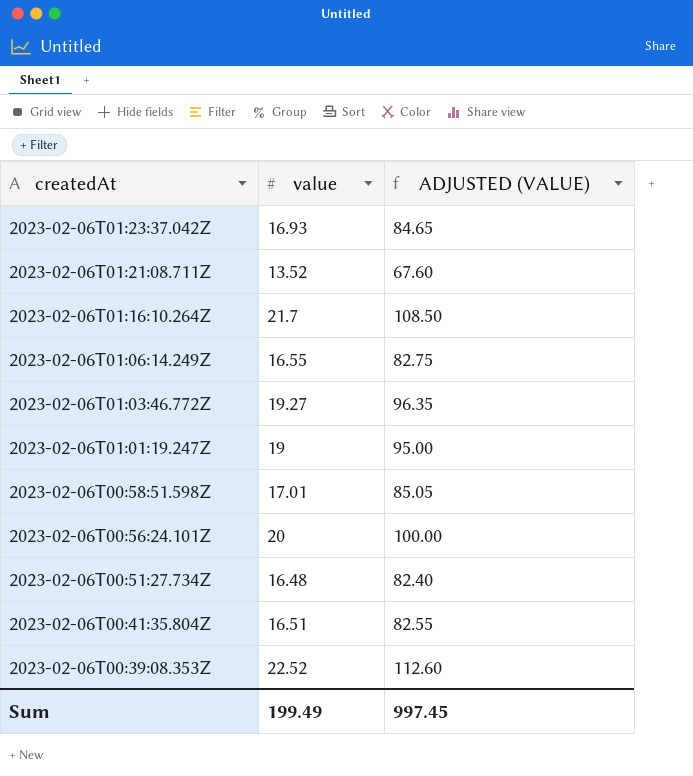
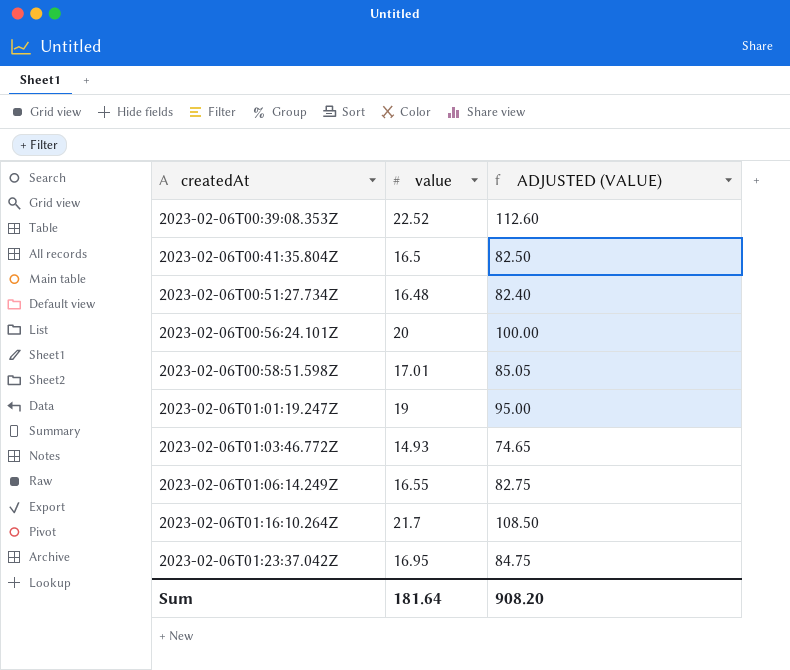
row order: createdAt descending -> createdAt ascending
row 2023-02-06T01:21:08.711Z: 13.52 | 67.60 -> none
2023-02-06T00:41:35.804Z | value: 16.51 -> 16.5
2023-02-06T00:41:35.804Z | ADJUSTED (VALUE): 82.55 -> 82.50
2023-02-06T01:03:46.772Z | value: 19.27 -> 14.93
2023-02-06T01:03:46.772Z | ADJUSTED (VALUE): 96.35 -> 74.65
2023-02-06T01:23:37.042Z | value: 16.93 -> 16.95
2023-02-06T01:23:37.042Z | ADJUSTED (VALUE): 84.65 -> 84.75
Sum | value: 199.49 -> 181.64
Sum | ADJUSTED (VALUE): 997.45 -> 908.20

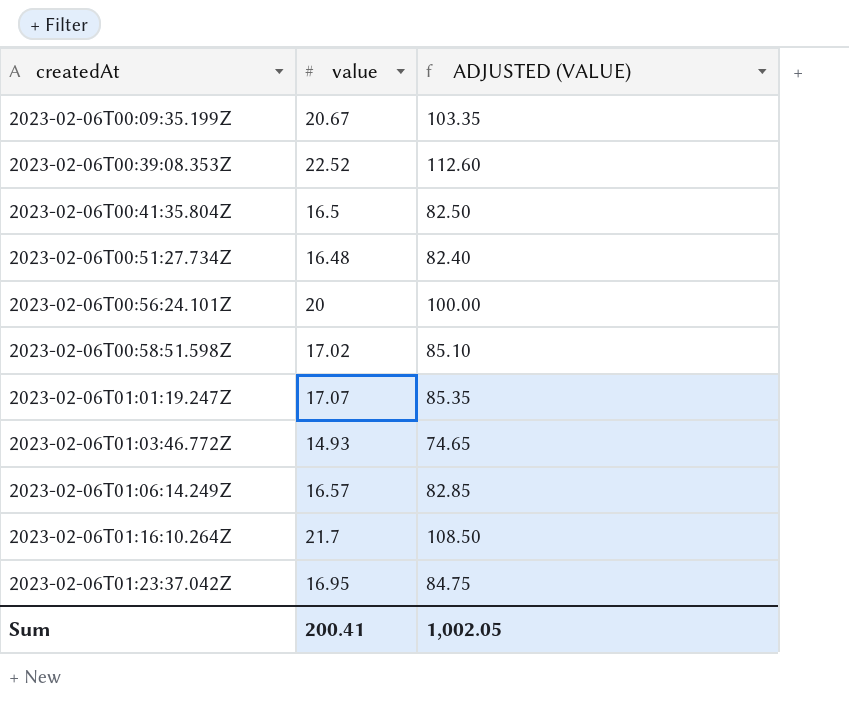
row 2023-02-06T00:09:35.199Z: none -> 20.67 | 103.35
2023-02-06T00:58:51.598Z | value: 17.01 -> 17.02
2023-02-06T00:58:51.598Z | ADJUSTED (VALUE): 85.05 -> 85.10
2023-02-06T01:01:19.247Z | value: 19 -> 17.07
2023-02-06T01:01:19.247Z | ADJUSTED (VALUE): 95.00 -> 85.35
2023-02-06T01:06:14.249Z | value: 16.55 -> 16.57
2023-02-06T01:06:14.249Z | ADJUSTED (VALUE): 82.75 -> 82.85
Sum | value: 181.64 -> 200.41
Sum | ADJUSTED (VALUE): 908.20 -> 1,002.05

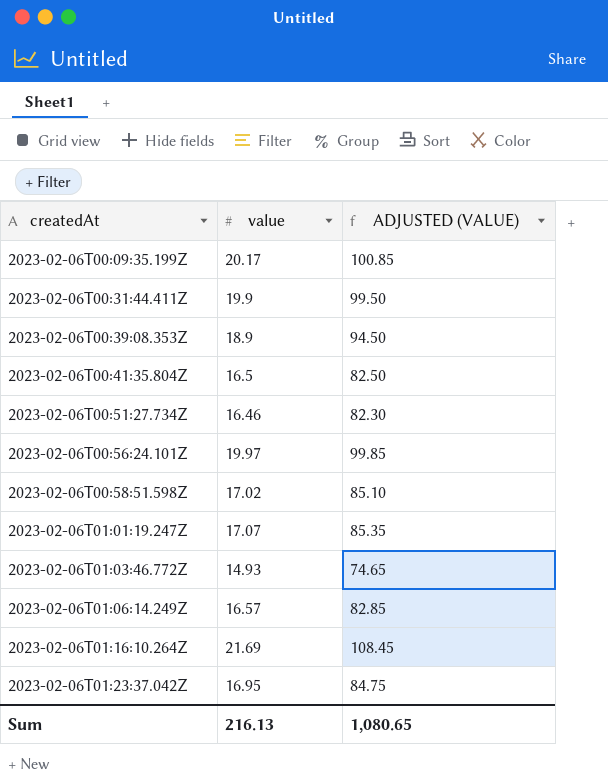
2023-02-06T00:09:35.199Z | value: 20.67 -> 20.17
2023-02-06T00:09:35.199Z | ADJUSTED (VALUE): 103.35 -> 100.85
row 2023-02-06T00:31:44.411Z: none -> 19.9 | 99.50
2023-02-06T00:39:08.353Z | value: 22.52 -> 18.9
2023-02-06T00:39:08.353Z | ADJUSTED (VALUE): 112.60 -> 94.50
2023-02-06T00:51:27.734Z | value: 16.48 -> 16.46
2023-02-06T00:51:27.734Z | ADJUSTED (VALUE): 82.40 -> 82.30
2023-02-06T00:56:24.101Z | value: 20 -> 19.97
2023-02-06T00:56:24.101Z | ADJUSTED (VALUE): 100.00 -> 99.85
2023-02-06T01:16:10.264Z | value: 21.7 -> 21.69
2023-02-06T01:16:10.264Z | ADJUSTED (VALUE): 108.50 -> 108.45
Sum | value: 200.41 -> 216.13
Sum | ADJUSTED (VALUE): 1,002.05 -> 1,080.65

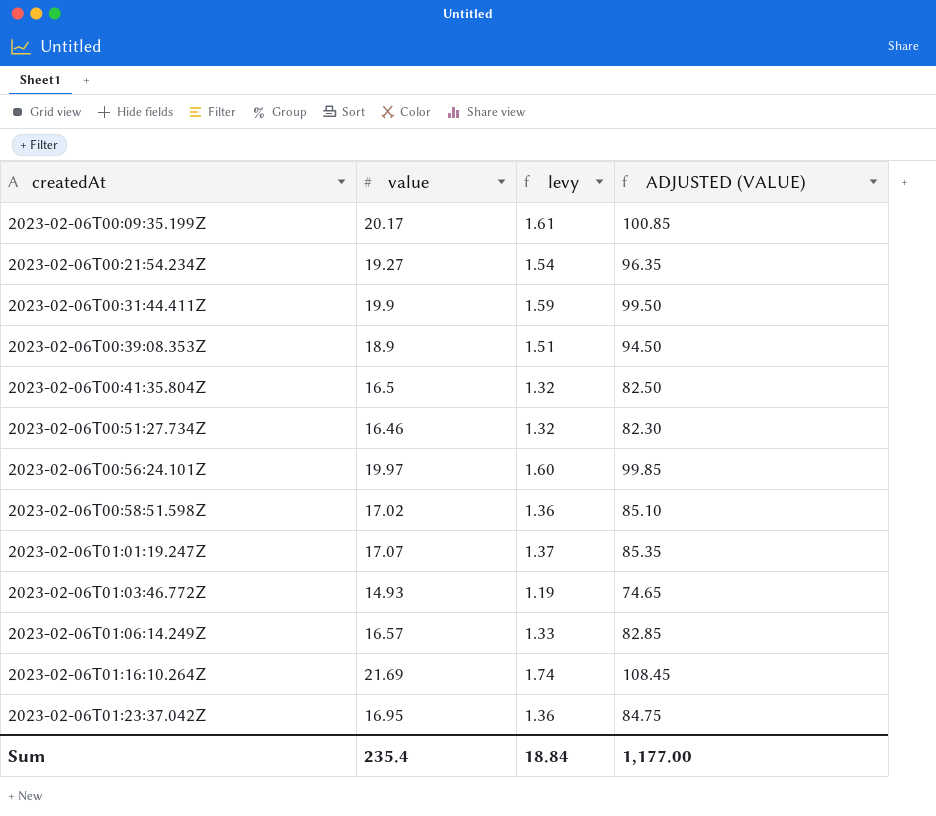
column levy | formula: none -> [value] * 0.08
row 2023-02-06T00:21:54.234Z: none -> 19.27 | 1.54 | 96.35
Sum | value: 216.13 -> 235.4
Sum | ADJUSTED (VALUE): 1,080.65 -> 1,177.00

